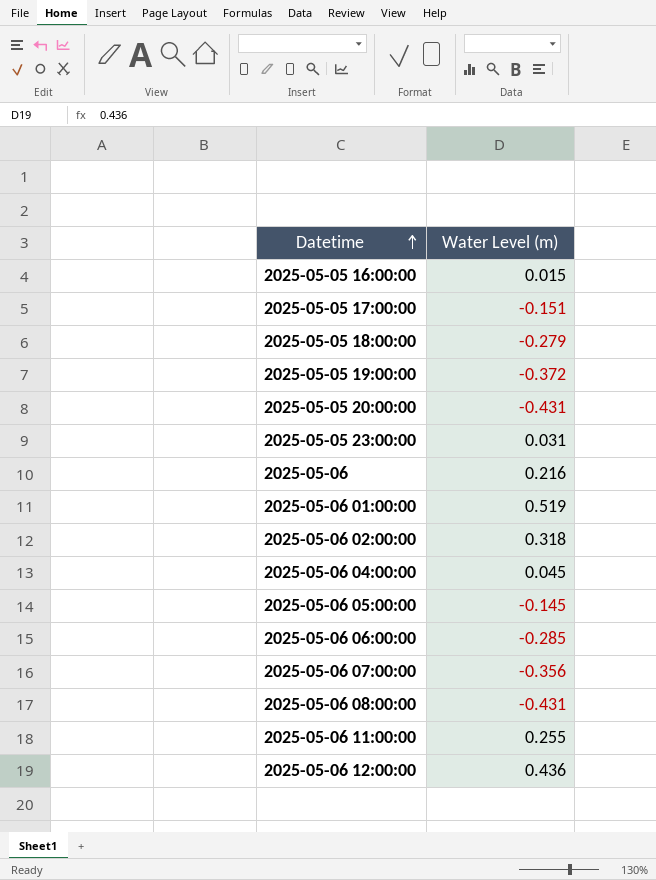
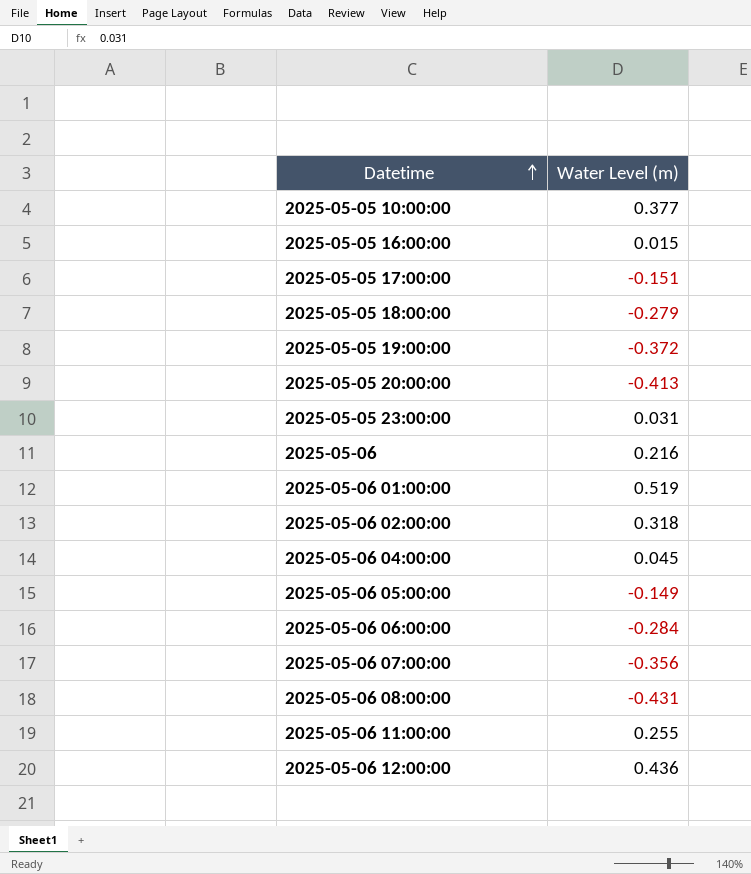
row 2025-05-05 10:00:00: none -> 0.377
2025-05-05 20:00:00 | Water Level (m): -0.431 -> -0.413
2025-05-06 05:00:00 | Water Level (m): -0.145 -> -0.149
2025-05-06 06:00:00 | Water Level (m): -0.285 -> -0.284

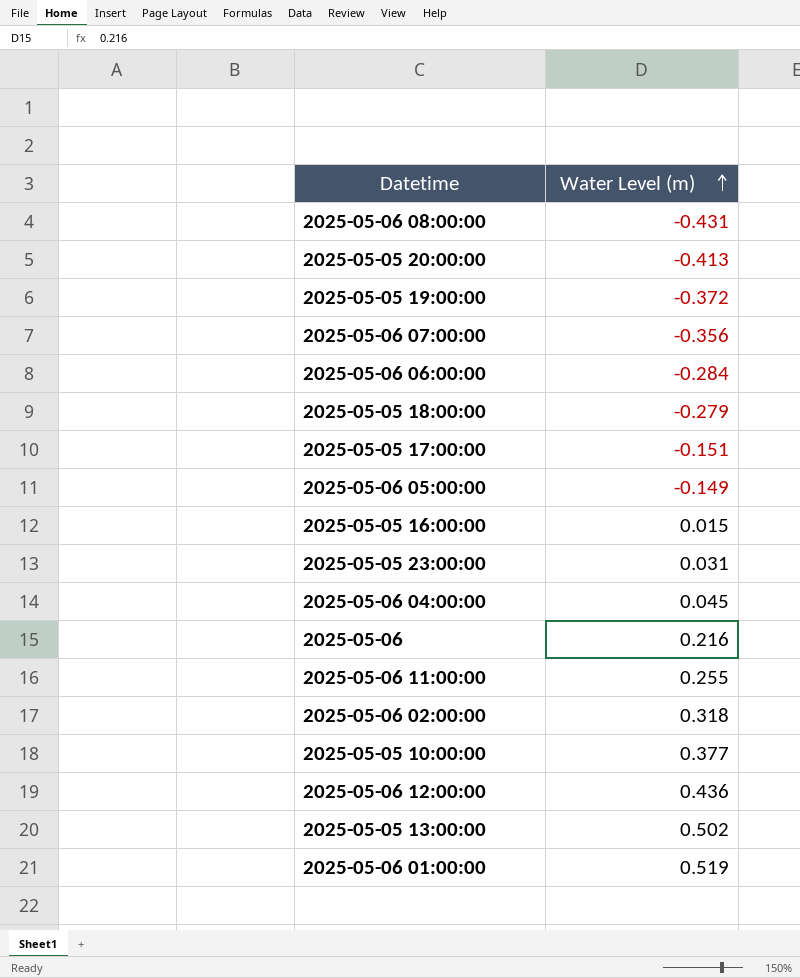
row order: Datetime ascending -> Water Level (m) ascending
row 2025-05-05 13:00:00: none -> 0.502

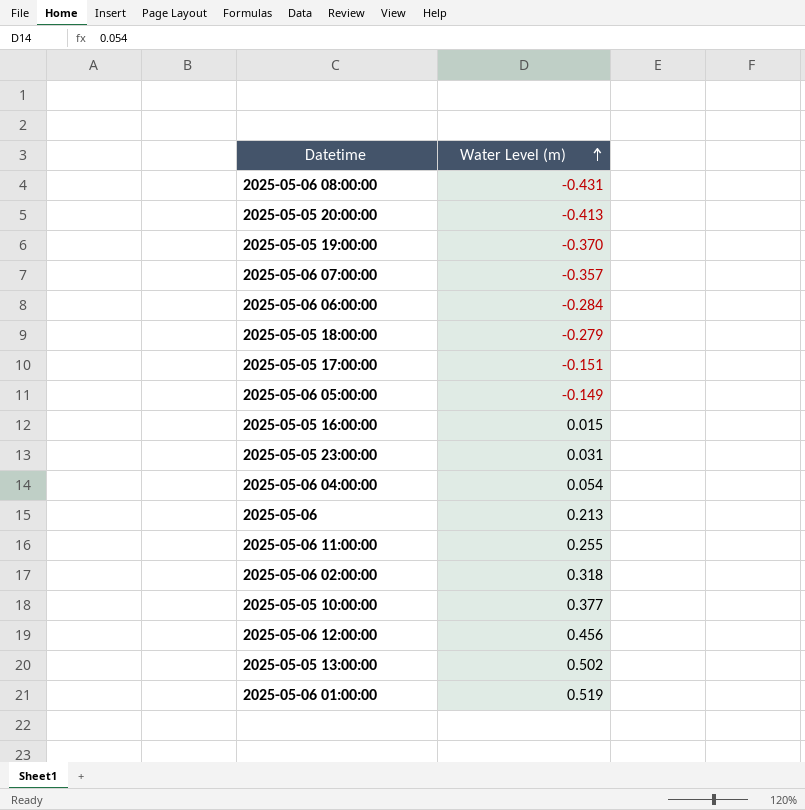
2025-05-05 19:00:00 | Water Level (m): -0.372 -> -0.370
2025-05-06 07:00:00 | Water Level (m): -0.356 -> -0.357
2025-05-06 04:00:00 | Water Level (m): 0.045 -> 0.054
2025-05-06 | Water Level (m): 0.216 -> 0.213
2025-05-06 12:00:00 | Water Level (m): 0.436 -> 0.456

